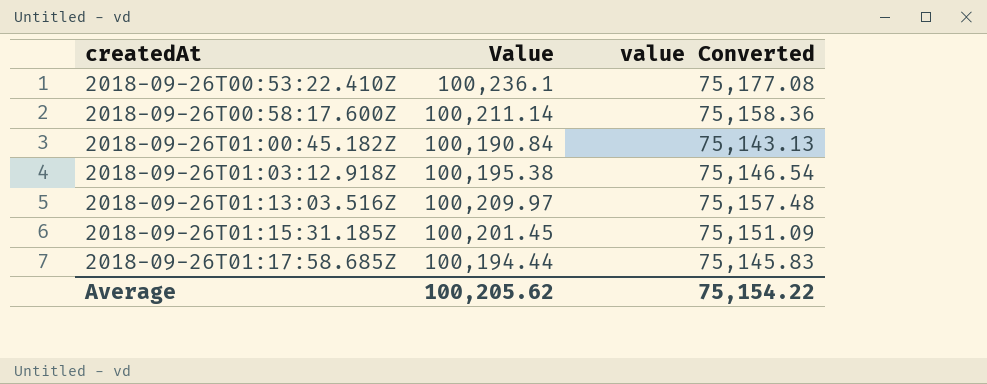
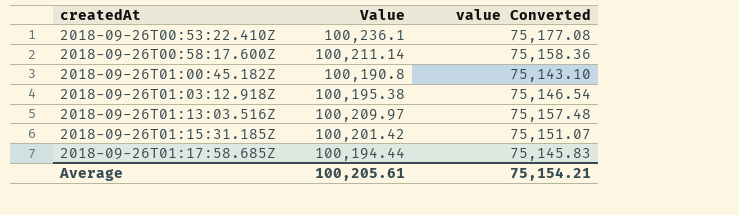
2018-09-26T01:00:45.182Z | Value: 100,190.84 -> 100,190.8
2018-09-26T01:00:45.182Z | value Converted: 75,143.13 -> 75,143.10
2018-09-26T01:15:31.185Z | Value: 100,201.45 -> 100,201.42
2018-09-26T01:15:31.185Z | value Converted: 75,151.09 -> 75,151.07
Average | Value: 100,205.62 -> 100,205.61
Average | value Converted: 75,154.22 -> 75,154.21

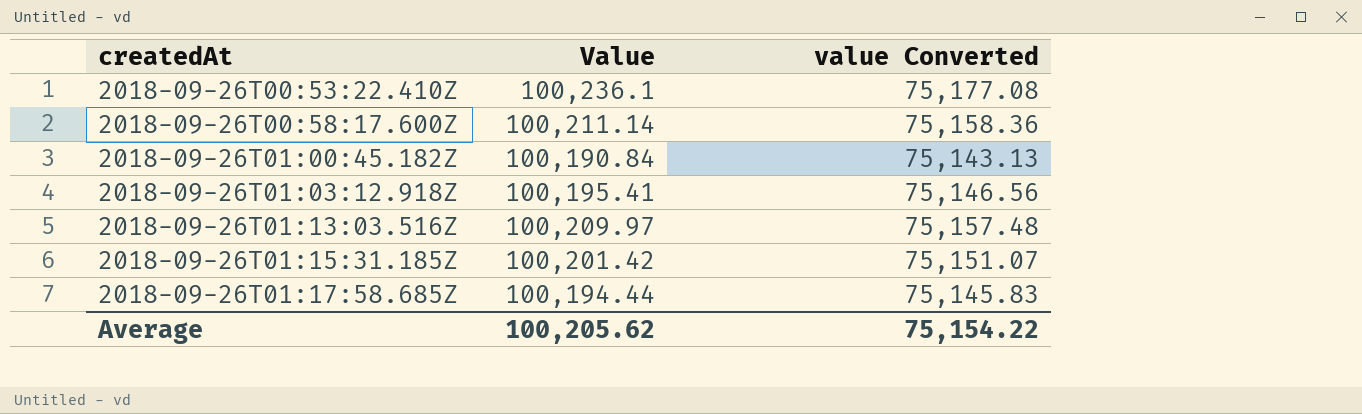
2018-09-26T01:00:45.182Z | Value: 100,190.8 -> 100,190.84
2018-09-26T01:00:45.182Z | value Converted: 75,143.10 -> 75,143.13
2018-09-26T01:03:12.918Z | Value: 100,195.38 -> 100,195.41
2018-09-26T01:03:12.918Z | value Converted: 75,146.54 -> 75,146.56
Average | Value: 100,205.61 -> 100,205.62
Average | value Converted: 75,154.21 -> 75,154.22

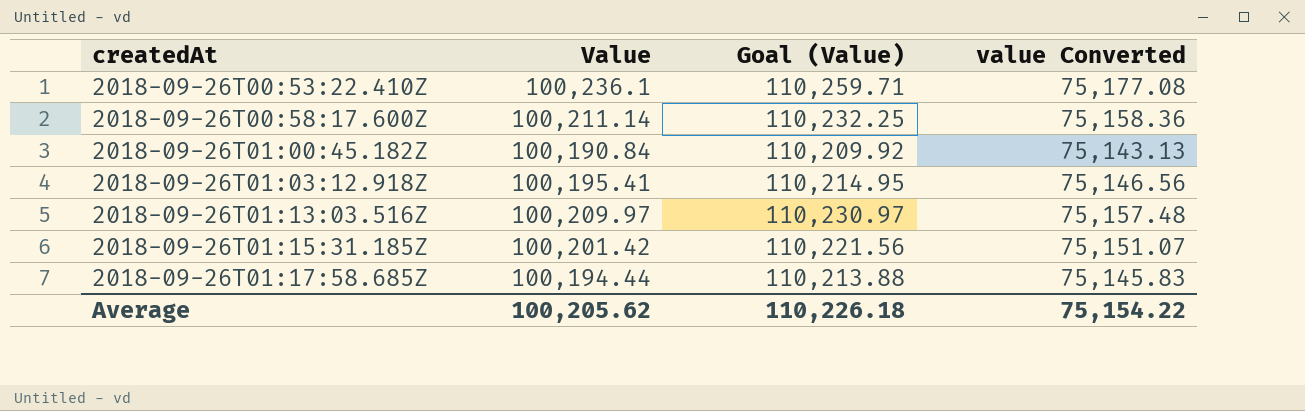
column Goal (Value) | formula: none -> [Value] * 1.1

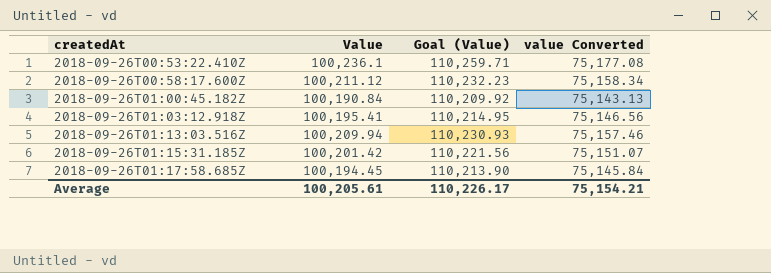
2018-09-26T00:58:17.600Z | Value: 100,211.14 -> 100,211.12
2018-09-26T00:58:17.600Z | Goal (Value): 110,232.25 -> 110,232.23
2018-09-26T00:58:17.600Z | value Converted: 75,158.36 -> 75,158.34
2018-09-26T01:13:03.516Z | Value: 100,209.97 -> 100,209.94
2018-09-26T01:13:03.516Z | Goal (Value): 110,230.97 -> 110,230.93
2018-09-26T01:13:03.516Z | value Converted: 75,157.48 -> 75,157.46
2018-09-26T01:17:58.685Z | Value: 100,194.44 -> 100,194.45
2018-09-26T01:17:58.685Z | Goal (Value): 110,213.88 -> 110,213.90
2018-09-26T01:17:58.685Z | value Converted: 75,145.83 -> 75,145.84
Average | Value: 100,205.62 -> 100,205.61
Average | Goal (Value): 110,226.18 -> 110,226.17
Average | value Converted: 75,154.22 -> 75,154.21

